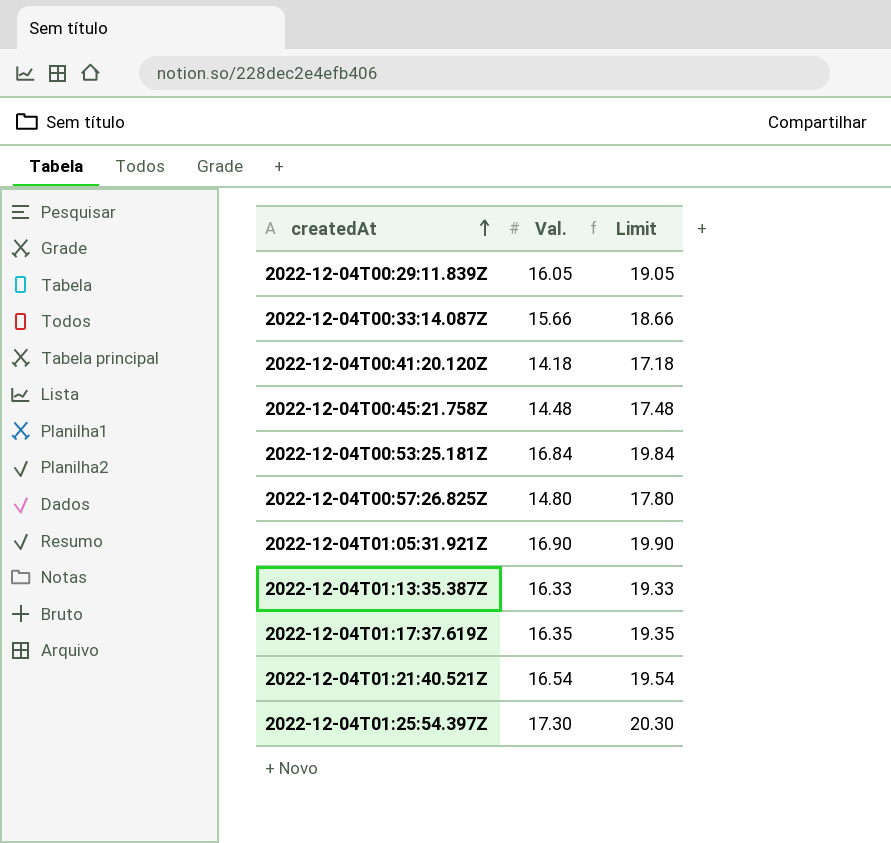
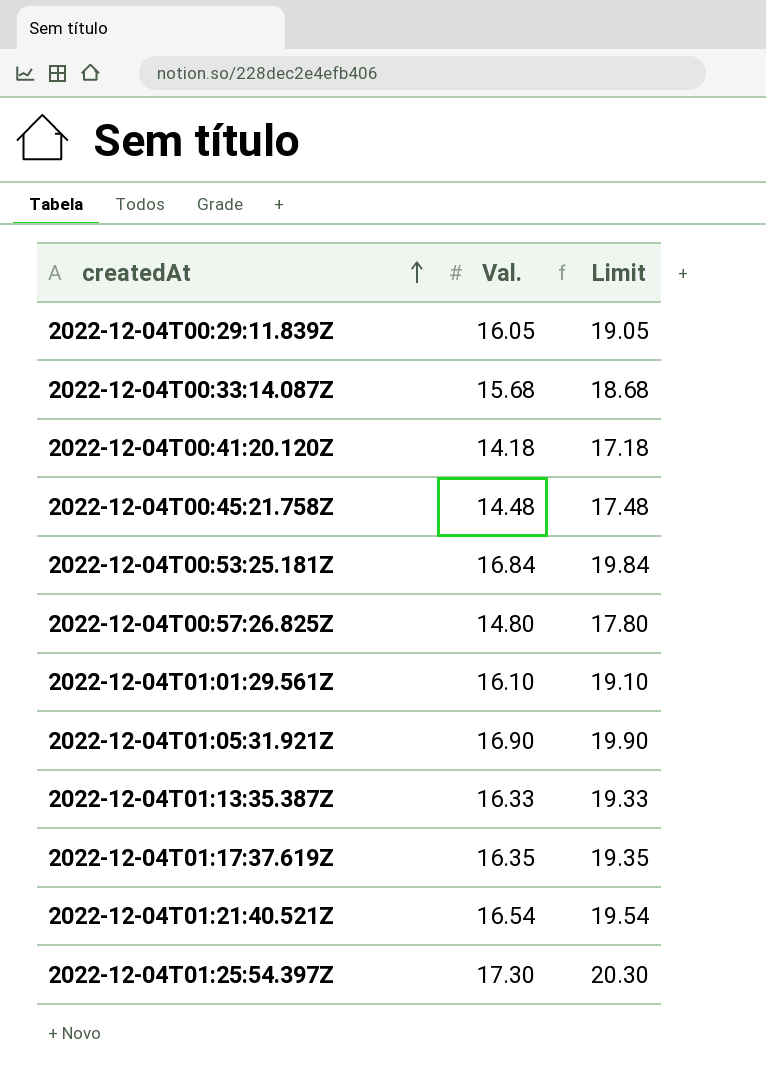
2022-12-04T00:33:14.087Z | Val.: 15.66 -> 15.68
2022-12-04T00:33:14.087Z | Limit: 18.66 -> 18.68
row 2022-12-04T01:01:29.561Z: none -> 16.10 | 19.10

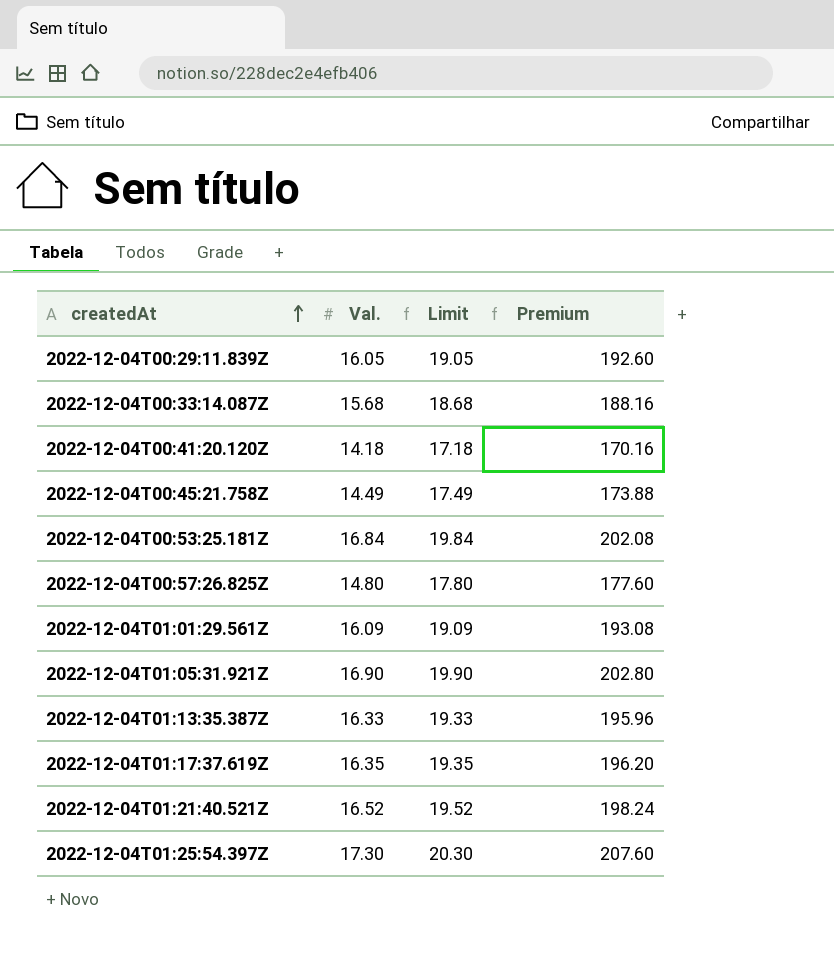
column Premium | formula: none -> [Val.] * 12
2022-12-04T00:45:21.758Z | Val.: 14.48 -> 14.49
2022-12-04T00:45:21.758Z | Limit: 17.48 -> 17.49
2022-12-04T01:01:29.561Z | Val.: 16.10 -> 16.09
2022-12-04T01:01:29.561Z | Limit: 19.10 -> 19.09
2022-12-04T01:21:40.521Z | Val.: 16.54 -> 16.52
2022-12-04T01:21:40.521Z | Limit: 19.54 -> 19.52

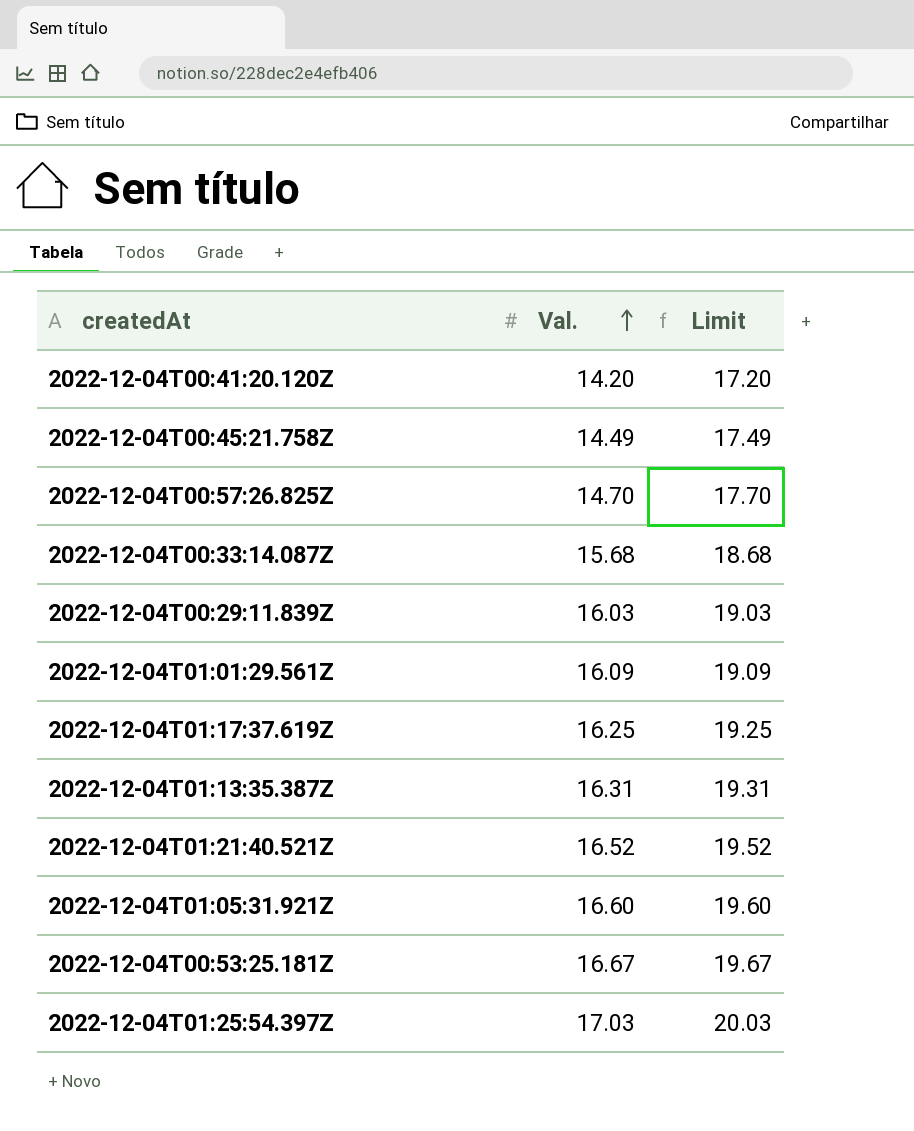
row order: createdAt ascending -> Val. ascending
column Premium | formula: [Val.] * 12 -> none
2022-12-04T00:41:20.120Z | Val.: 14.18 -> 14.20
2022-12-04T00:41:20.120Z | Limit: 17.18 -> 17.20
2022-12-04T00:57:26.825Z | Val.: 14.80 -> 14.70
2022-12-04T00:57:26.825Z | Limit: 17.80 -> 17.70
2022-12-04T00:29:11.839Z | Val.: 16.05 -> 16.03
2022-12-04T00:29:11.839Z | Limit: 19.05 -> 19.03
2022-12-04T01:17:37.619Z | Val.: 16.35 -> 16.25
2022-12-04T01:17:37.619Z | Limit: 19.35 -> 19.25
2022-12-04T01:13:35.387Z | Val.: 16.33 -> 16.31
2022-12-04T01:13:35.387Z | Limit: 19.33 -> 19.31
2022-12-04T01:05:31.921Z | Val.: 16.90 -> 16.60
2022-12-04T01:05:31.921Z | Limit: 19.90 -> 19.60
2022-12-04T00:53:25.181Z | Val.: 16.84 -> 16.67
2022-12-04T00:53:25.181Z | Limit: 19.84 -> 19.67
2022-12-04T01:25:54.397Z | Val.: 17.30 -> 17.03
2022-12-04T01:25:54.397Z | Limit: 20.30 -> 20.03

